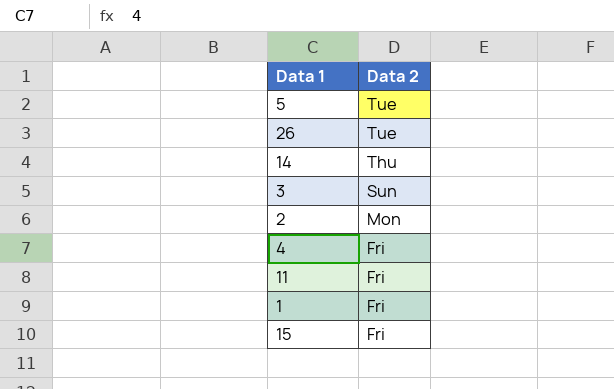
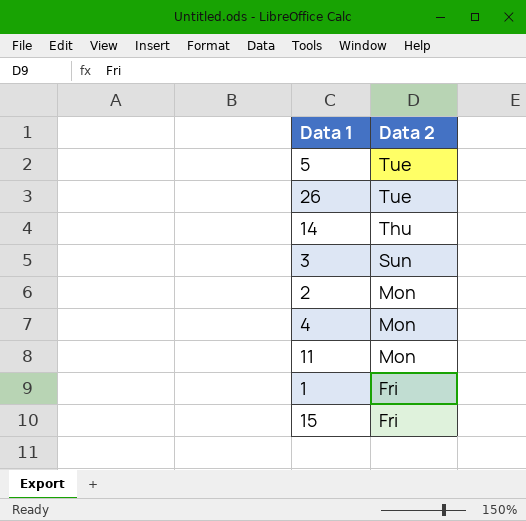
4 | Data 2: Fri -> Mon
11 | Data 2: Fri -> Mon

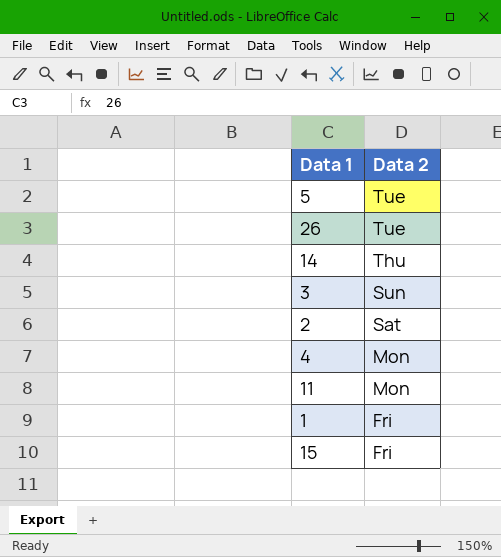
2 | Data 2: Mon -> Sat

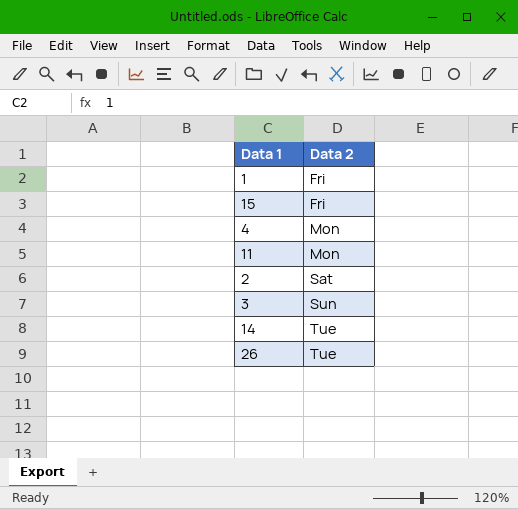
row order: Data 2 descending -> Data 2 ascending
row 5: Tue -> none
14 | Data 2: Thu -> Tue

